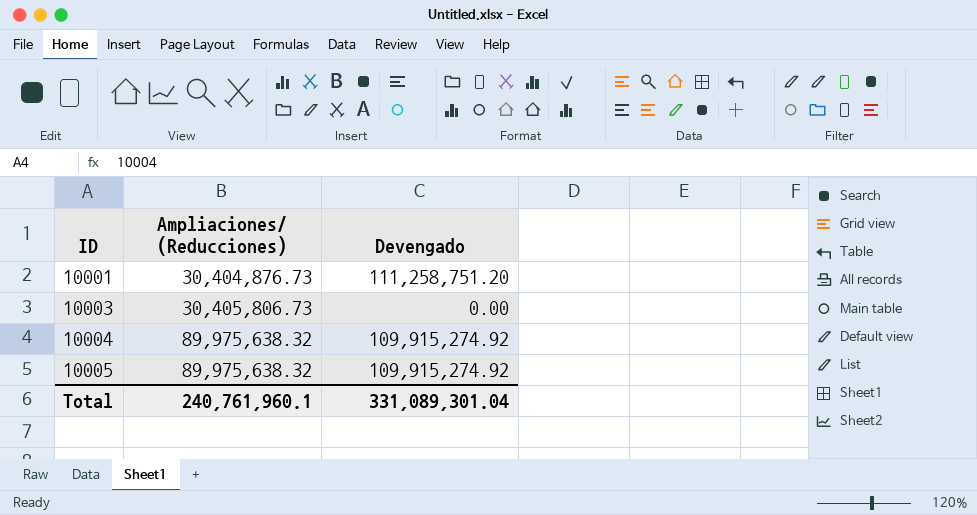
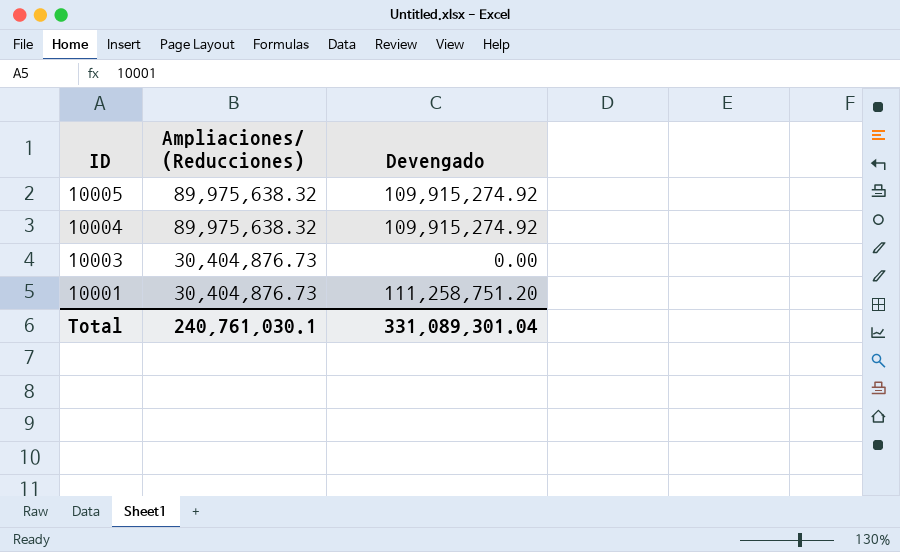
row order: ID ascending -> ID descending
10003 | Ampliaciones/ (Reducciones): 30,405,806.73 -> 30,404,876.73
Total | Ampliaciones/ (Reducciones): 240,761,960.1 -> 240,761,030.1

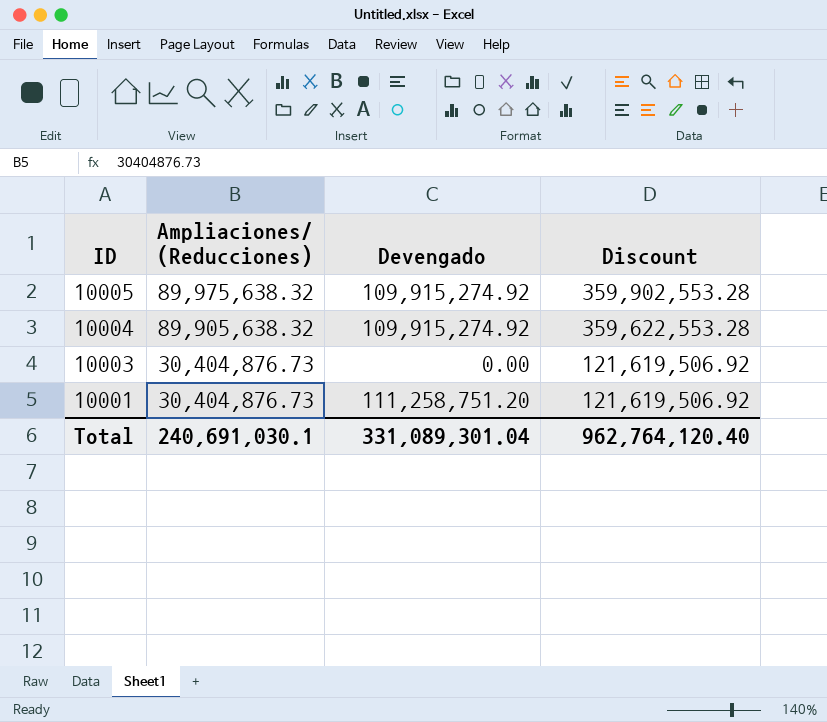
column Discount | formula: none -> [Ampliaciones/ (Reducciones)] * 4
10004 | Ampliaciones/ (Reducciones): 89,975,638.32 -> 89,905,638.32
Total | Ampliaciones/ (Reducciones): 240,761,030.1 -> 240,691,030.1

